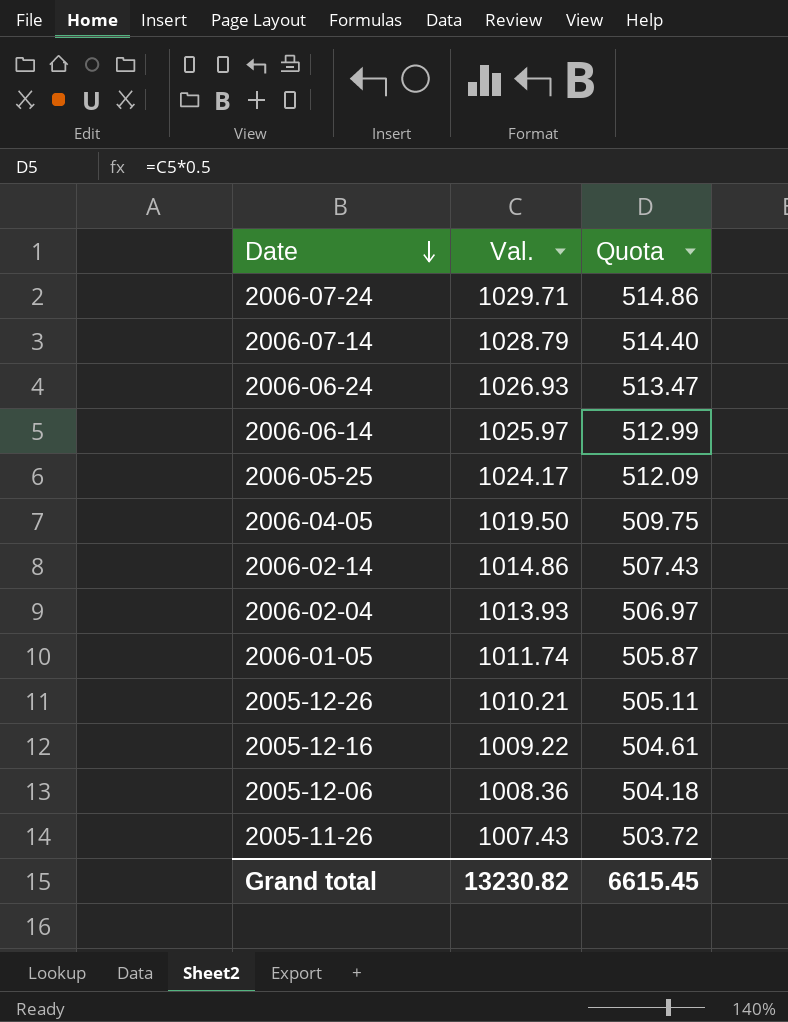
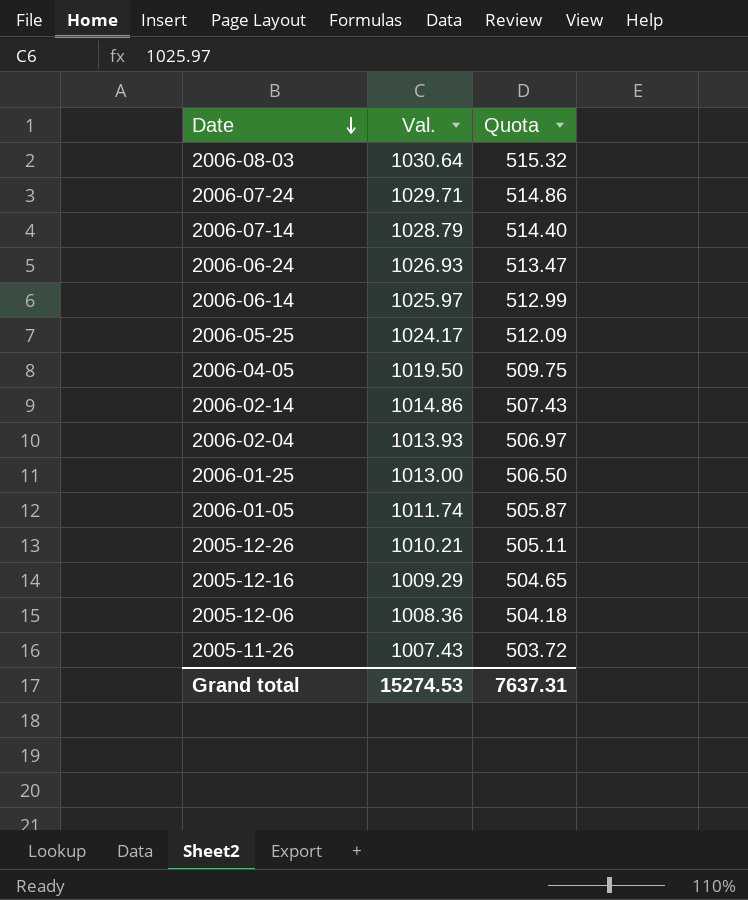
row 2006-08-03: none -> 1030.64 | 515.32
row 2006-01-25: none -> 1013.00 | 506.50
2005-12-16 | Val.: 1009.22 -> 1009.29
2005-12-16 | Quota: 504.61 -> 504.65
Grand total | Val.: 13230.82 -> 15274.53
Grand total | Quota: 6615.45 -> 7637.31

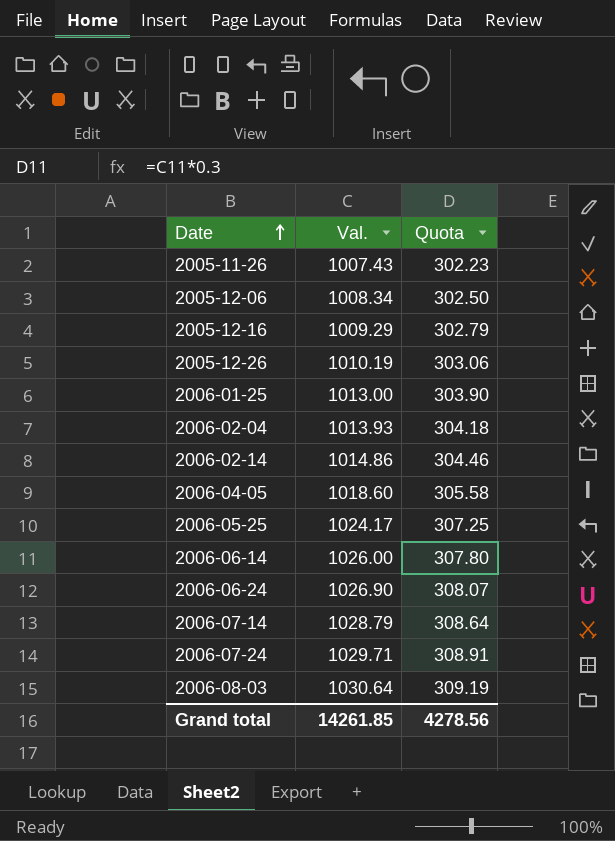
row order: Date descending -> Date ascending
column Quota | formula: [Val.] * 0.5 -> [Val.] * 0.3
row 2006-01-05: 1011.74 | 505.87 -> none
2005-12-06 | Val.: 1008.36 -> 1008.34
2005-12-26 | Val.: 1010.21 -> 1010.19
2006-04-05 | Val.: 1019.50 -> 1018.60
2006-06-14 | Val.: 1025.97 -> 1026.00
2006-06-24 | Val.: 1026.93 -> 1026.90
Grand total | Val.: 15274.53 -> 14261.85
Grand total | Quota: 7637.31 -> 4278.56

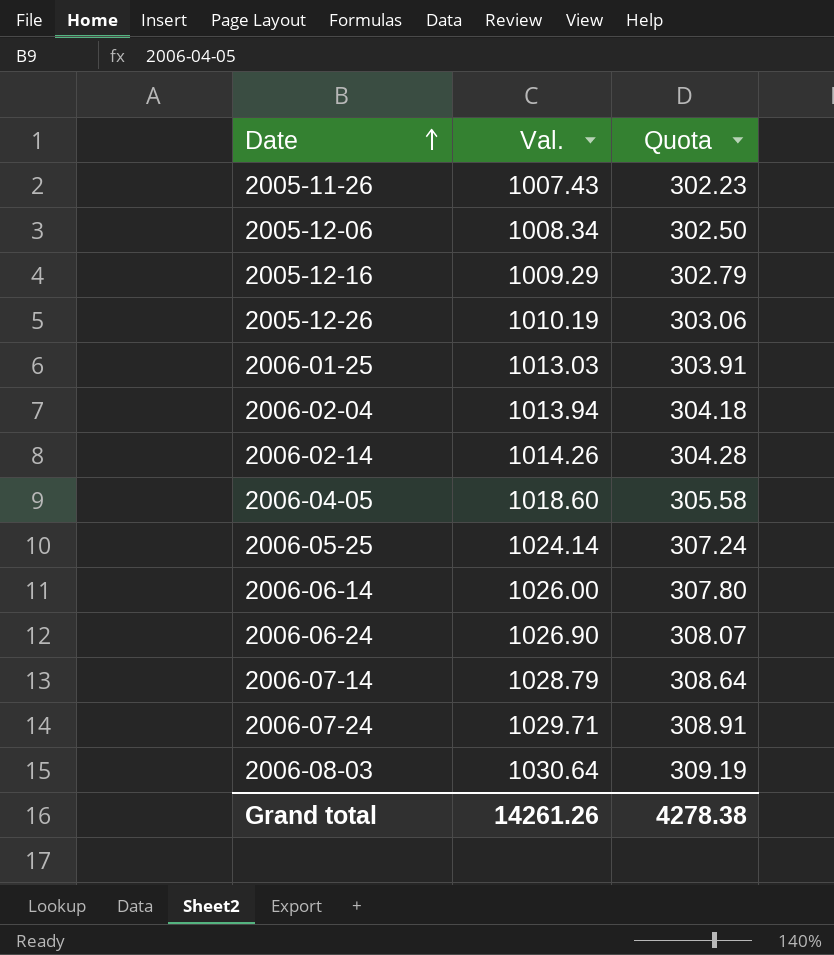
2006-01-25 | Val.: 1013.00 -> 1013.03
2006-01-25 | Quota: 303.90 -> 303.91
2006-02-04 | Val.: 1013.93 -> 1013.94
2006-02-14 | Val.: 1014.86 -> 1014.26
2006-02-14 | Quota: 304.46 -> 304.28
2006-05-25 | Val.: 1024.17 -> 1024.14
2006-05-25 | Quota: 307.25 -> 307.24
Grand total | Val.: 14261.85 -> 14261.26
Grand total | Quota: 4278.56 -> 4278.38

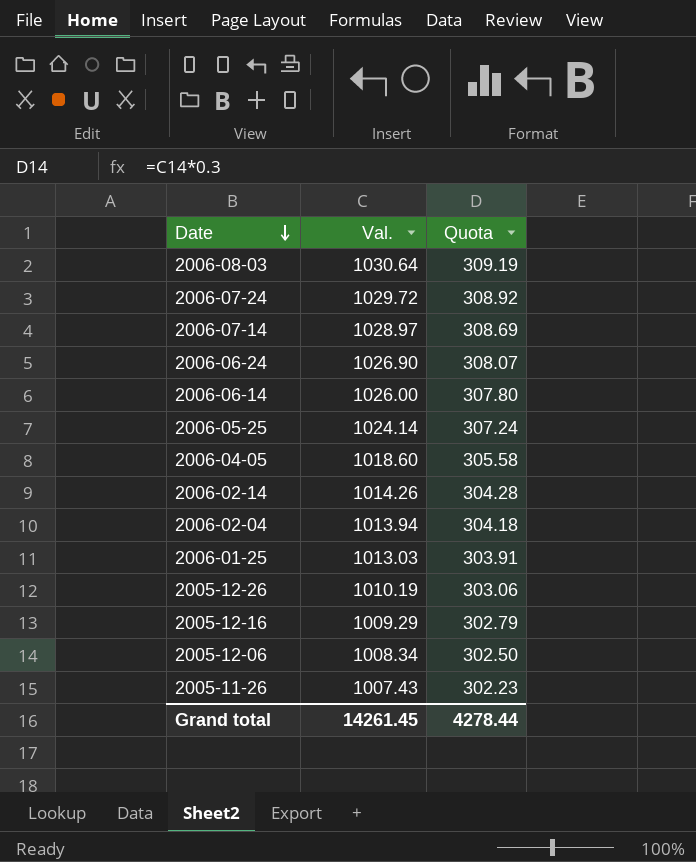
row order: Date ascending -> Date descending
2006-07-24 | Val.: 1029.71 -> 1029.72
2006-07-24 | Quota: 308.91 -> 308.92
2006-07-14 | Val.: 1028.79 -> 1028.97
2006-07-14 | Quota: 308.64 -> 308.69
Grand total | Val.: 14261.26 -> 14261.45
Grand total | Quota: 4278.38 -> 4278.44

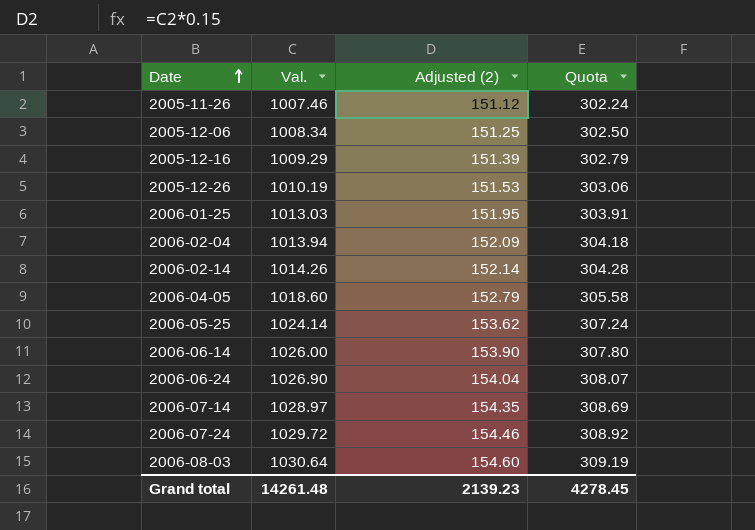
row order: Date descending -> Date ascending
column Adjusted (2) | formula: none -> [Val.] * 0.15
2005-11-26 | Val.: 1007.43 -> 1007.46
2005-11-26 | Quota: 302.23 -> 302.24
Grand total | Val.: 14261.45 -> 14261.48
Grand total | Quota: 4278.44 -> 4278.45

